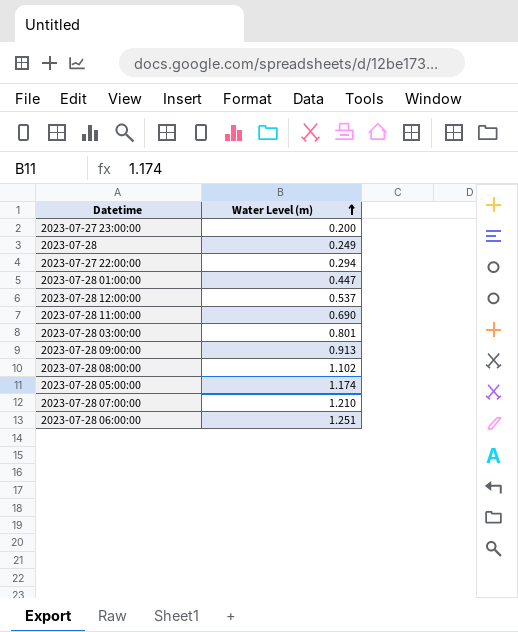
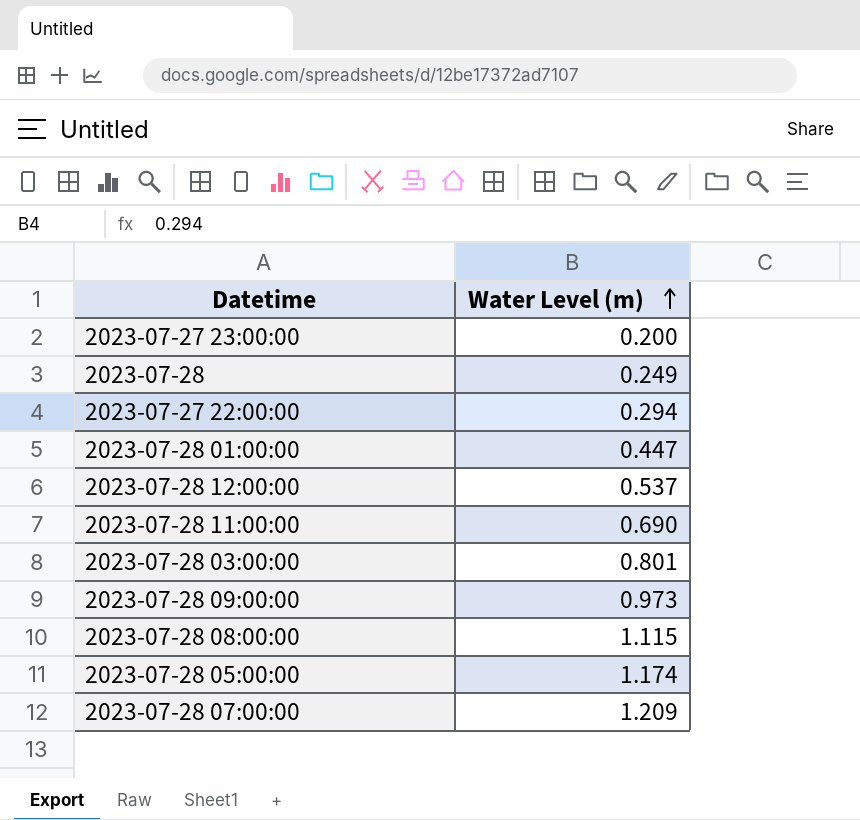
row 2023-07-28 06:00:00: 1.251 -> none
2023-07-28 09:00:00 | Water Level (m): 0.913 -> 0.973
2023-07-28 08:00:00 | Water Level (m): 1.102 -> 1.115
2023-07-28 07:00:00 | Water Level (m): 1.210 -> 1.209

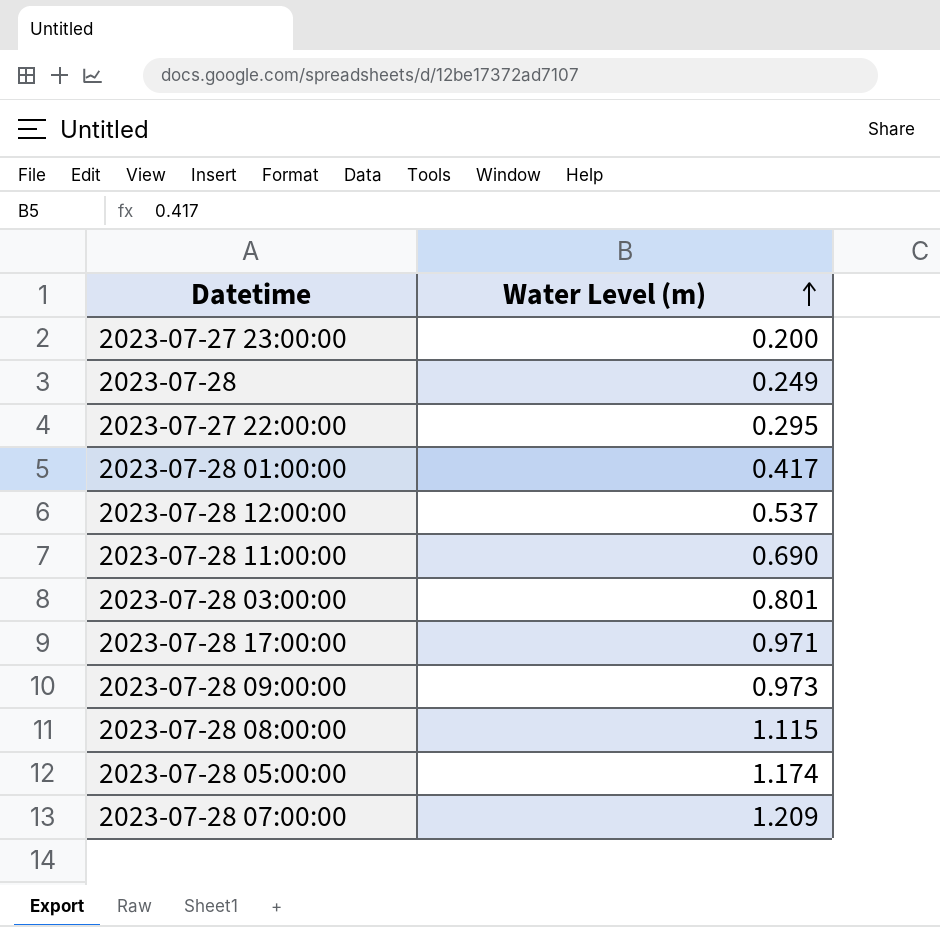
2023-07-27 22:00:00 | Water Level (m): 0.294 -> 0.295
2023-07-28 01:00:00 | Water Level (m): 0.447 -> 0.417
row 2023-07-28 17:00:00: none -> 0.971

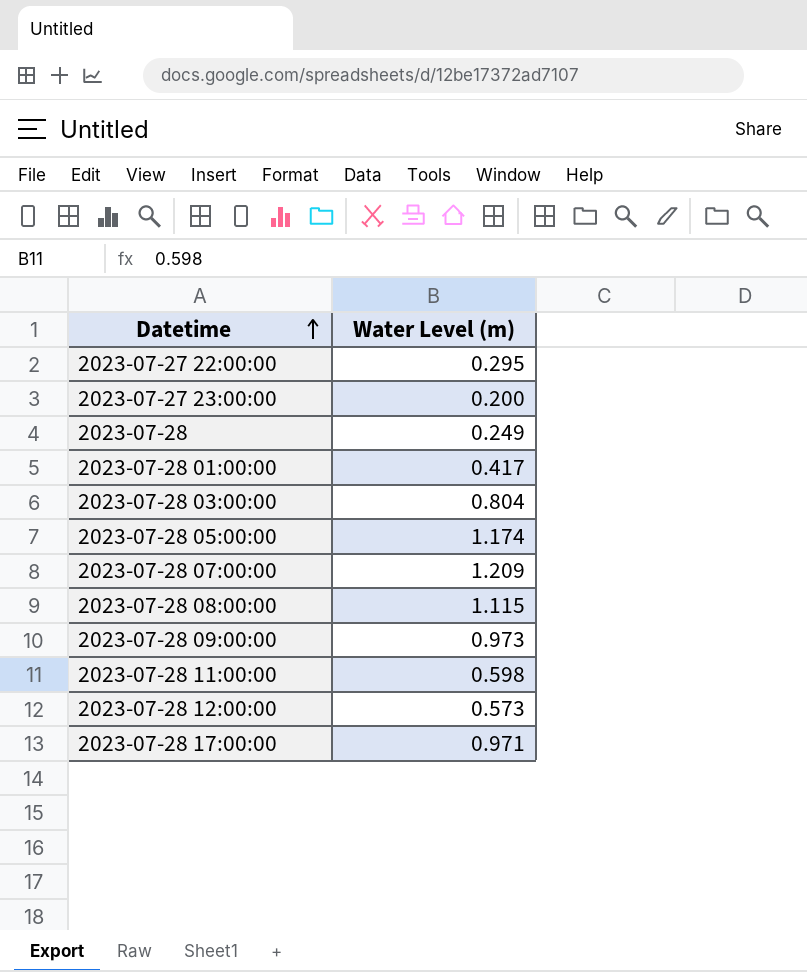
row order: Water Level (m) ascending -> Datetime ascending
2023-07-28 03:00:00 | Water Level (m): 0.801 -> 0.804
2023-07-28 11:00:00 | Water Level (m): 0.690 -> 0.598
2023-07-28 12:00:00 | Water Level (m): 0.537 -> 0.573

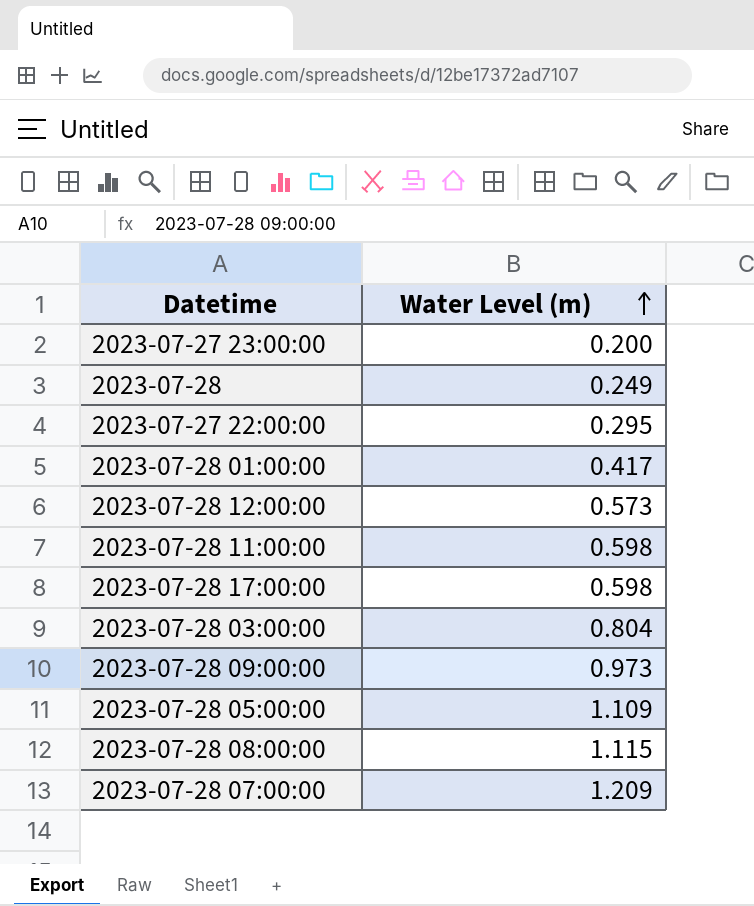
row order: Datetime ascending -> Water Level (m) ascending
2023-07-28 17:00:00 | Water Level (m): 0.971 -> 0.598
2023-07-28 05:00:00 | Water Level (m): 1.174 -> 1.109

